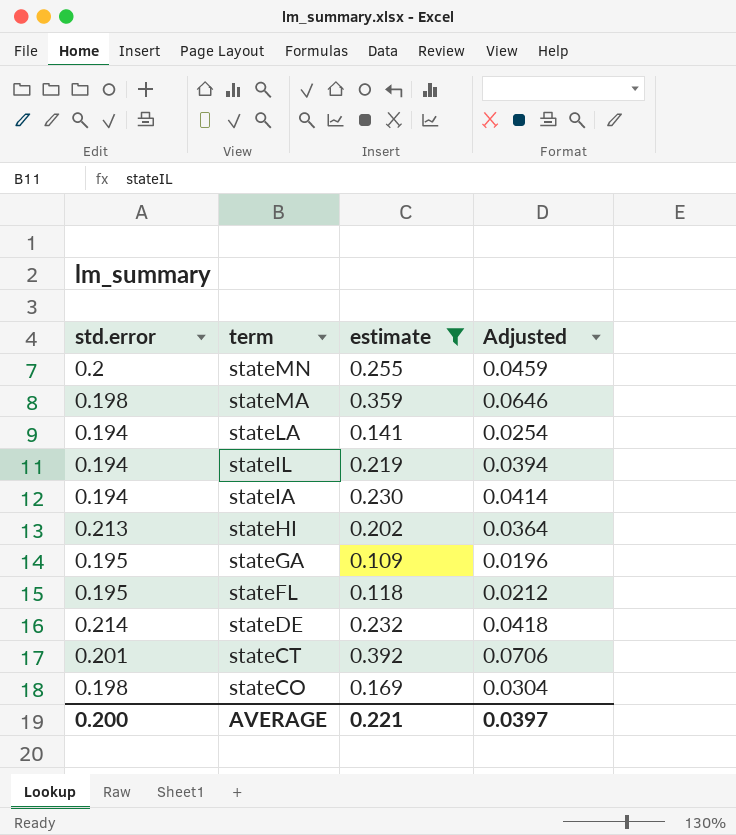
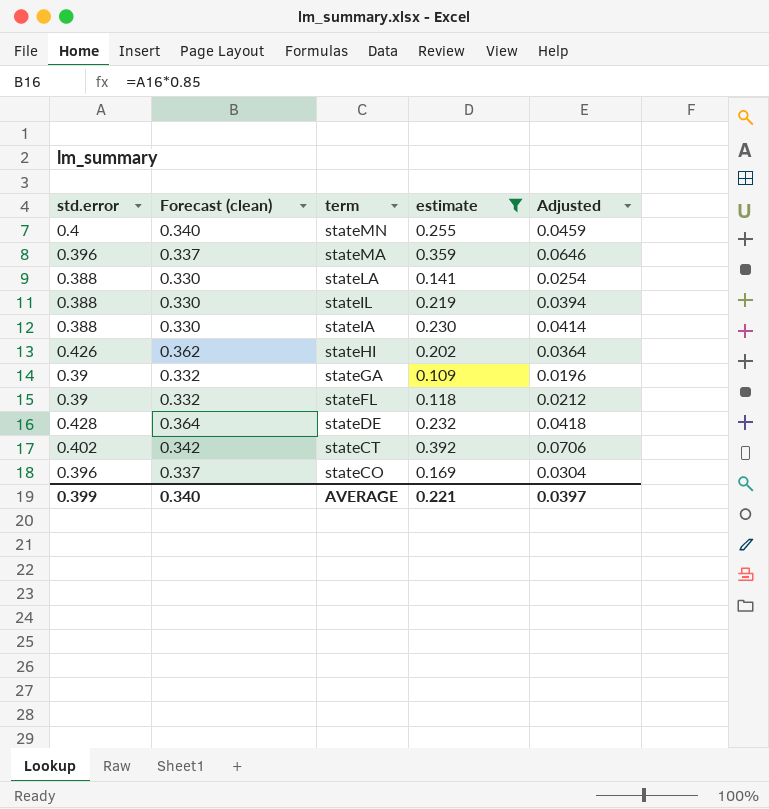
column Forecast (clean) | formula: none -> [std.error] * 0.85
stateMN | std.error: 0.2 -> 0.4
stateMA | std.error: 0.198 -> 0.396
stateLA | std.error: 0.194 -> 0.388
stateIL | std.error: 0.194 -> 0.388
stateIA | std.error: 0.194 -> 0.388
stateHI | std.error: 0.213 -> 0.426
stateGA | std.error: 0.195 -> 0.39
stateFL | std.error: 0.195 -> 0.39
stateDE | std.error: 0.214 -> 0.428
stateCT | std.error: 0.201 -> 0.402
stateCO | std.error: 0.198 -> 0.396
AVERAGE | std.error: 0.200 -> 0.399

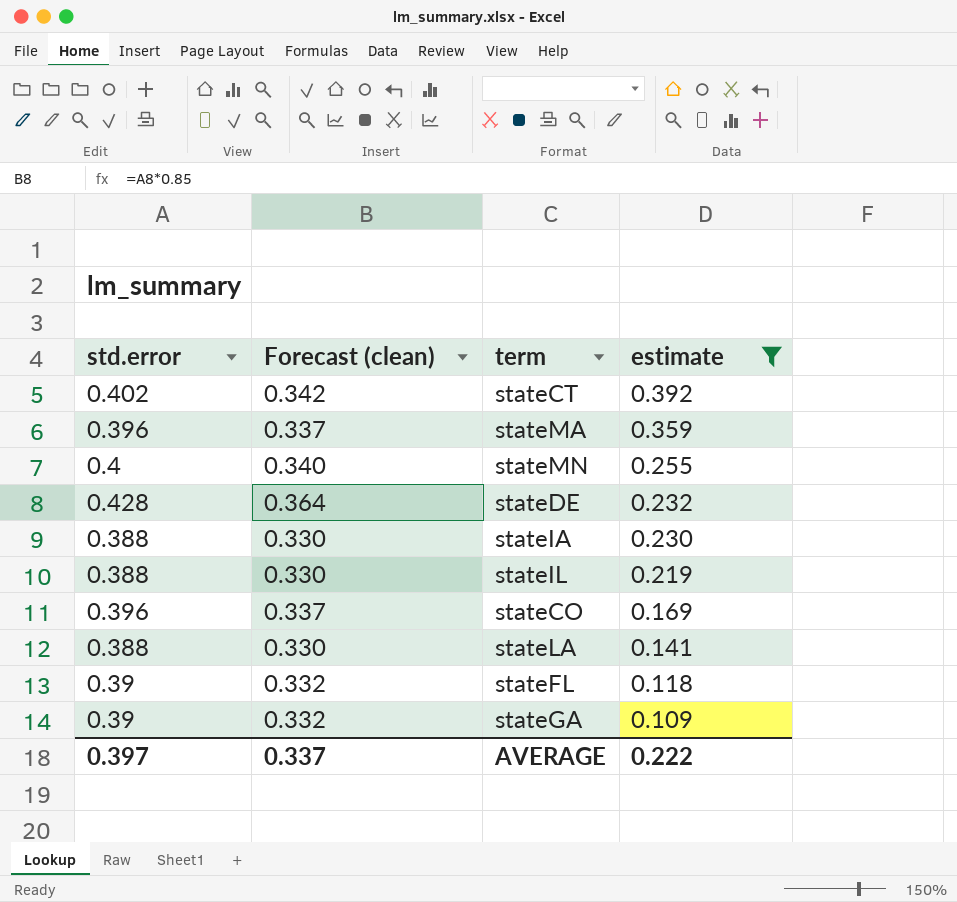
row order: term descending -> estimate descending
column Adjusted | formula: [estimate] * 0.18 -> none
row stateHI: 0.426 | 0.362 | 0.202 | 0.0364 -> none
AVERAGE | std.error: 0.399 -> 0.397
AVERAGE | Forecast (clean): 0.340 -> 0.337
AVERAGE | estimate: 0.221 -> 0.222

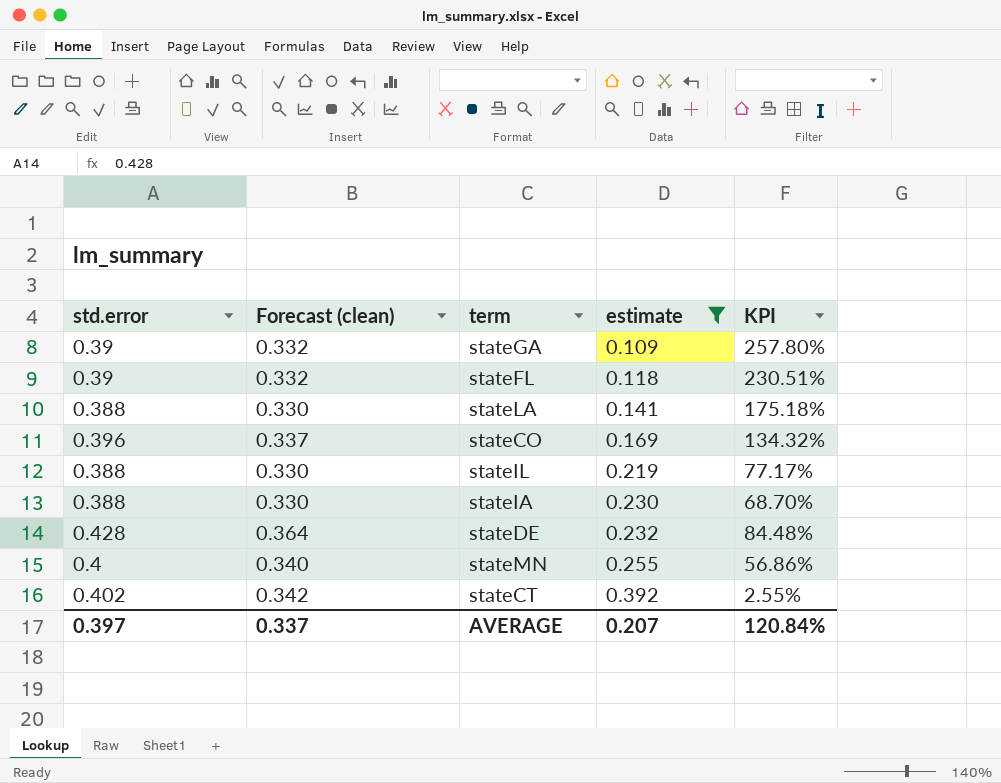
row order: estimate descending -> estimate ascending
column KPI | formula: none -> ([std.error] - [estimate]) / [estimate]
row stateMA: 0.396 | 0.337 | 0.359 -> none
AVERAGE | estimate: 0.222 -> 0.207

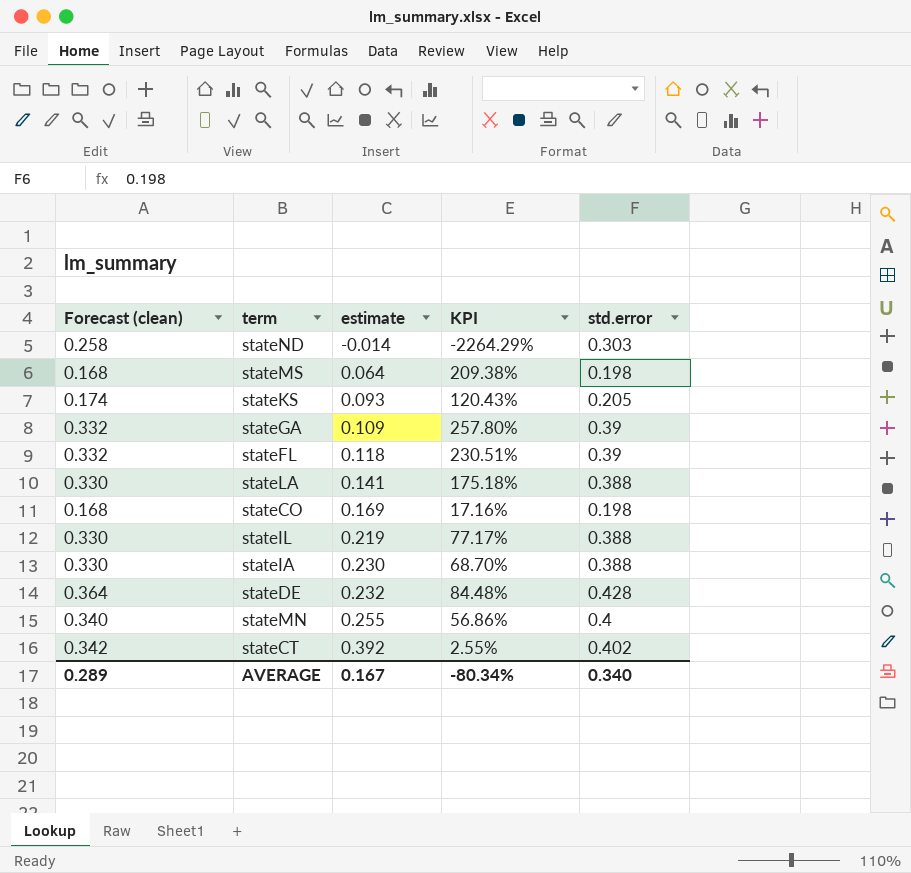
filter: estimate >= 0.109 -> none
column std.error | position: 1 -> 5
stateCO | Forecast (clean): 0.337 -> 0.168
stateCO | KPI: 134.32% -> 17.16%
stateCO | std.error: 0.396 -> 0.198
AVERAGE | Forecast (clean): 0.337 -> 0.289
AVERAGE | estimate: 0.207 -> 0.167
AVERAGE | KPI: 120.84% -> -80.34%
AVERAGE | std.error: 0.397 -> 0.340

